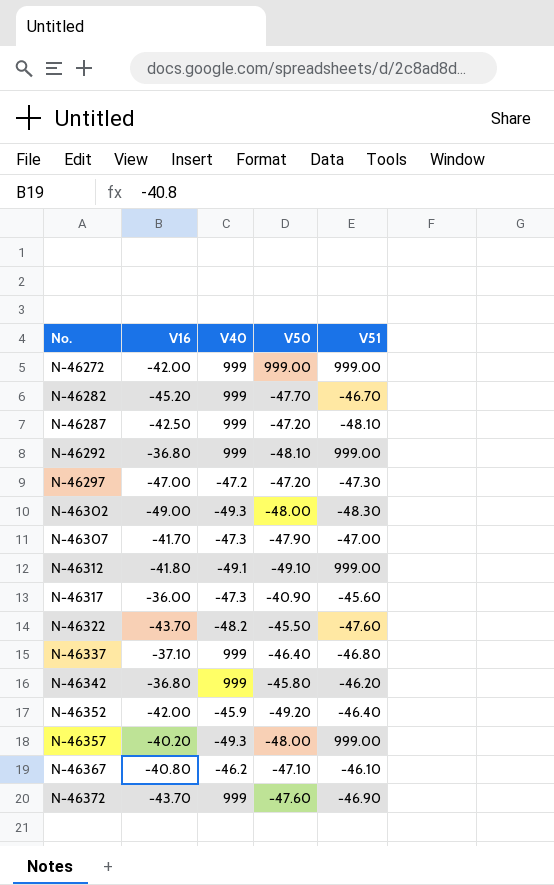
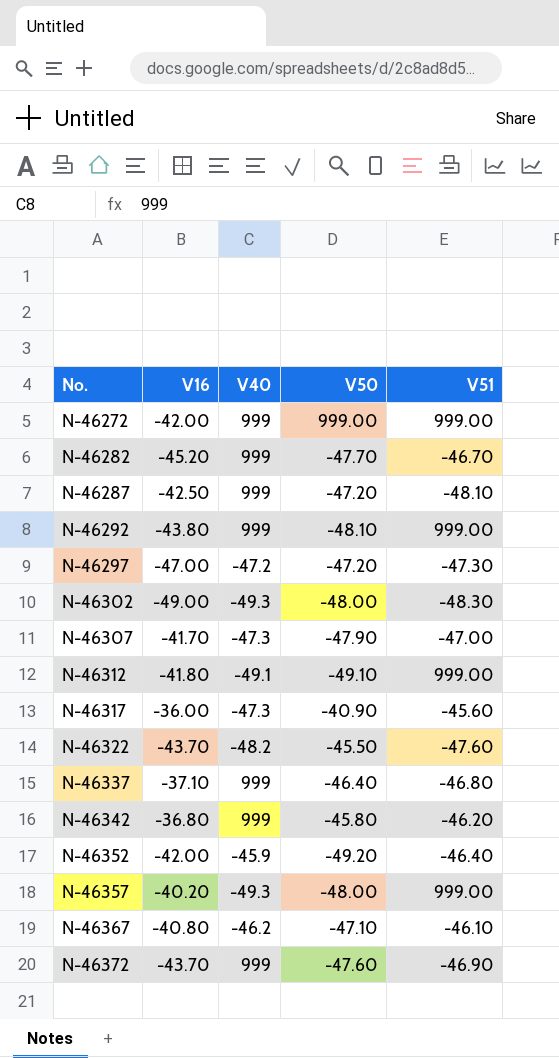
N-46292 | V16: -36.80 -> -43.80

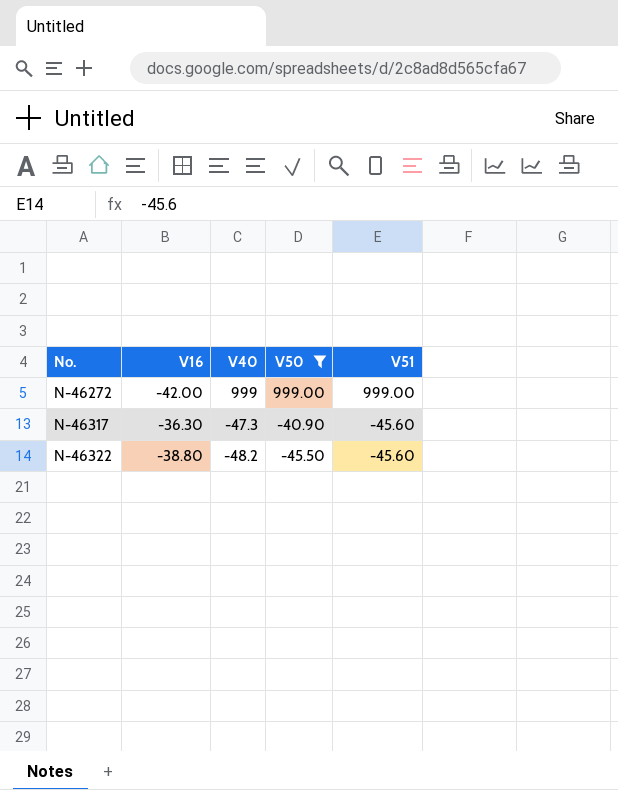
filter: none -> V50 >= -45.50
N-46317 | V16: -36.00 -> -36.30
N-46322 | V16: -43.70 -> -38.80
N-46322 | V51: -47.60 -> -45.60

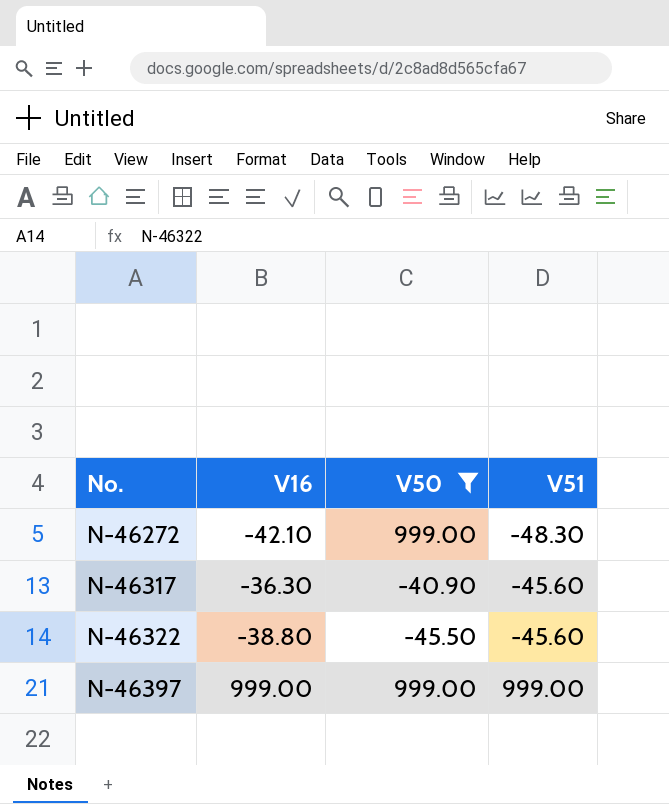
column V40 | position: 3 -> none
N-46272 | V16: -42.00 -> -42.10
N-46272 | V51: 999.00 -> -48.30
row N-46397: none -> 999.00 | 999.00 | 999.00

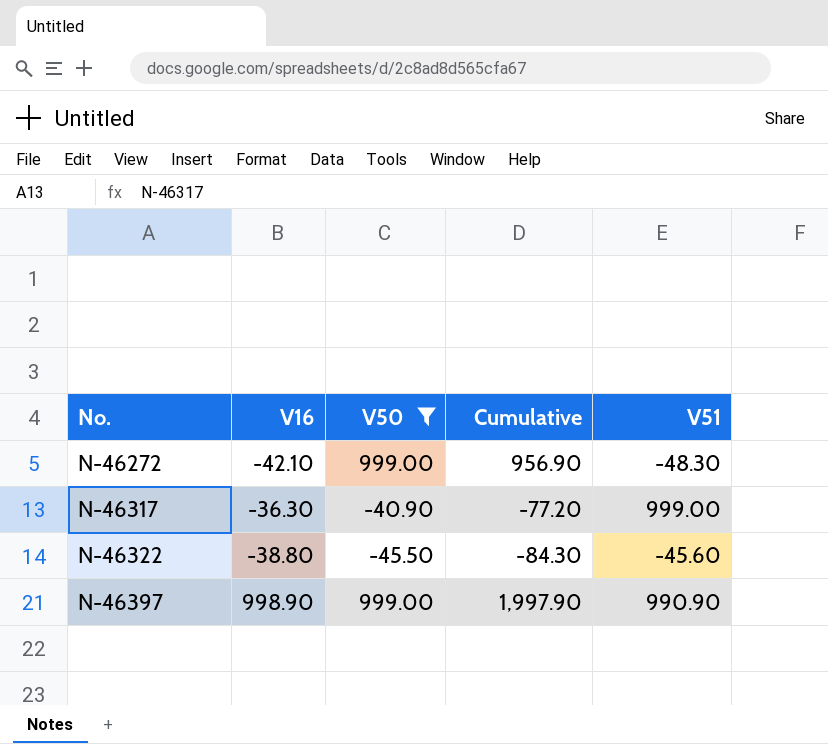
column Cumulative | formula: none -> [V16] + [V50]
N-46317 | V51: -45.60 -> 999.00
N-46397 | V16: 999.00 -> 998.90
N-46397 | V51: 999.00 -> 990.90

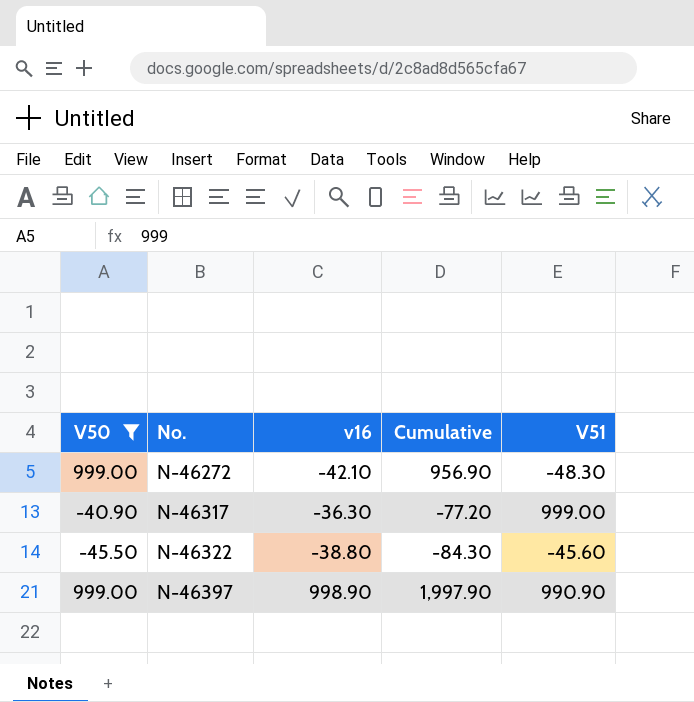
column V50 | position: 3 -> 1
column name: V16 -> v16

